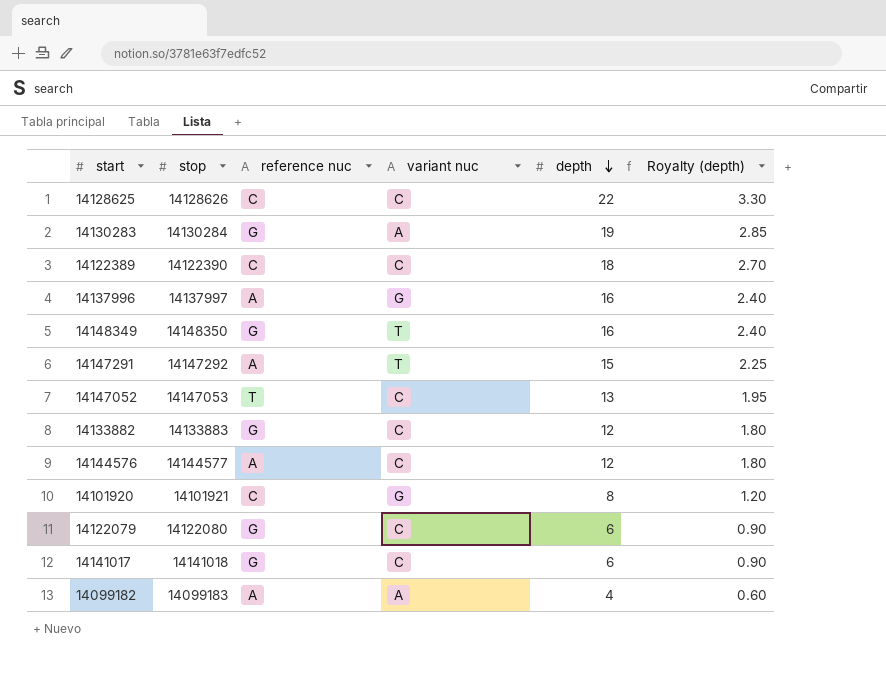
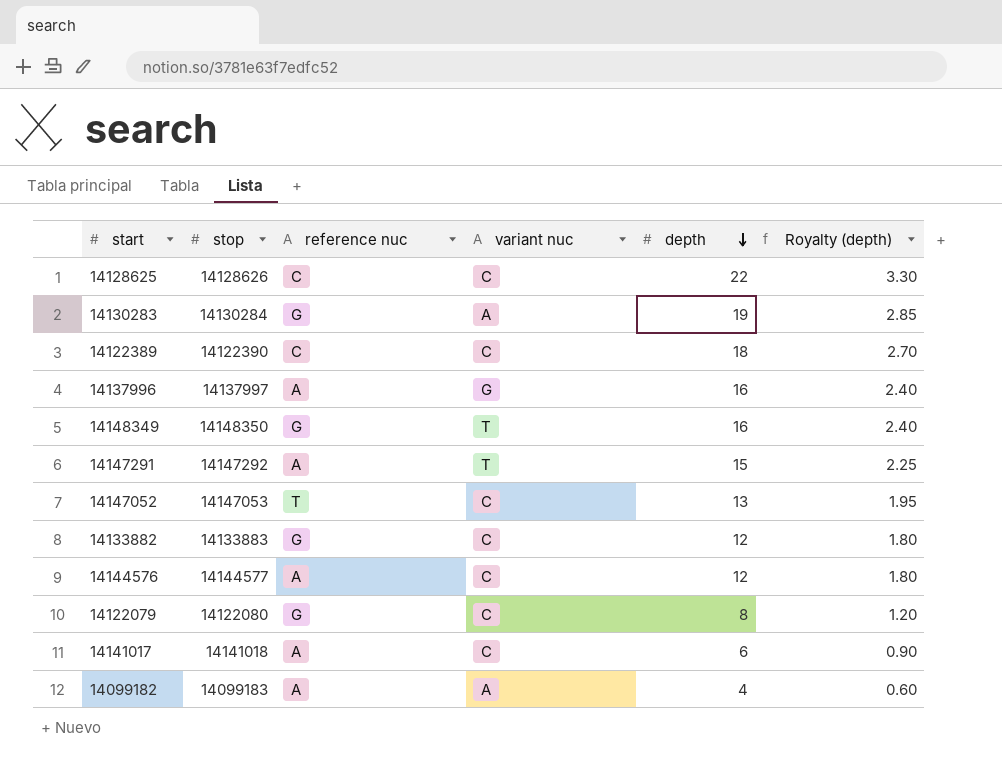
row 14101920: 14101921 | C | G | 8 | 1.20 -> none
14122079 | depth: 6 -> 8
14122079 | Royalty (depth): 0.90 -> 1.20
14141017 | reference nuc: G -> A

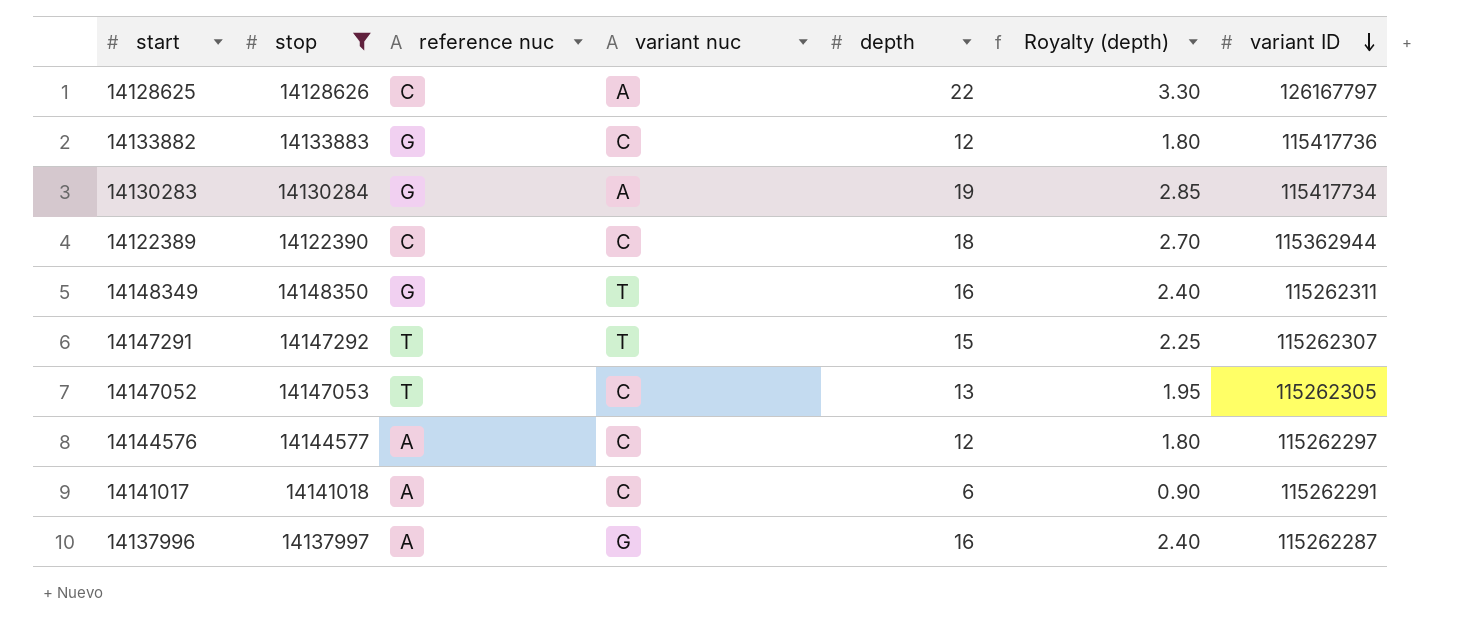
filter: none -> stop >= 14122390
row order: depth descending -> variant ID descending
column variant ID | position: none -> 7
14128625 | variant nuc: C -> A
14147291 | reference nuc: A -> T

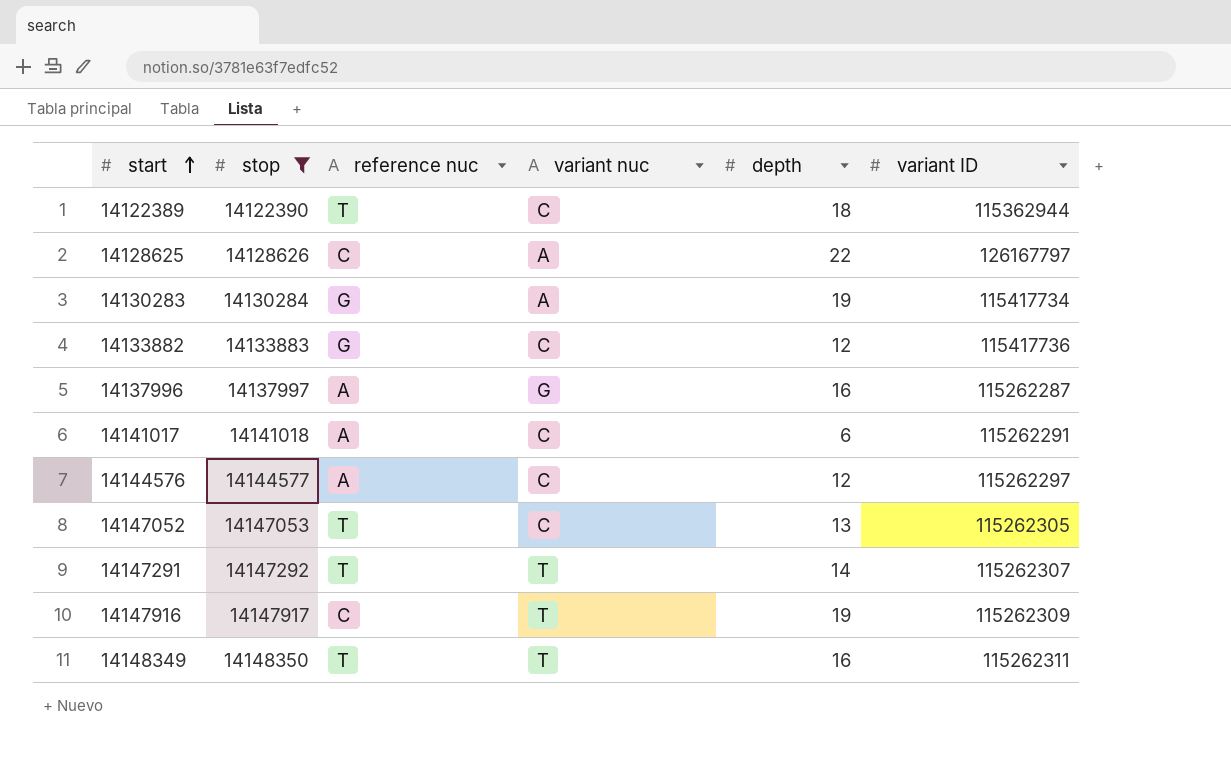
row order: variant ID descending -> start ascending
column Royalty (depth) | formula: [depth] * 0.15 -> none
14122389 | reference nuc: C -> T
14147291 | depth: 15 -> 14
row 14147916: none -> 14147917 | C | T | 19 | 115262309
14148349 | reference nuc: G -> T

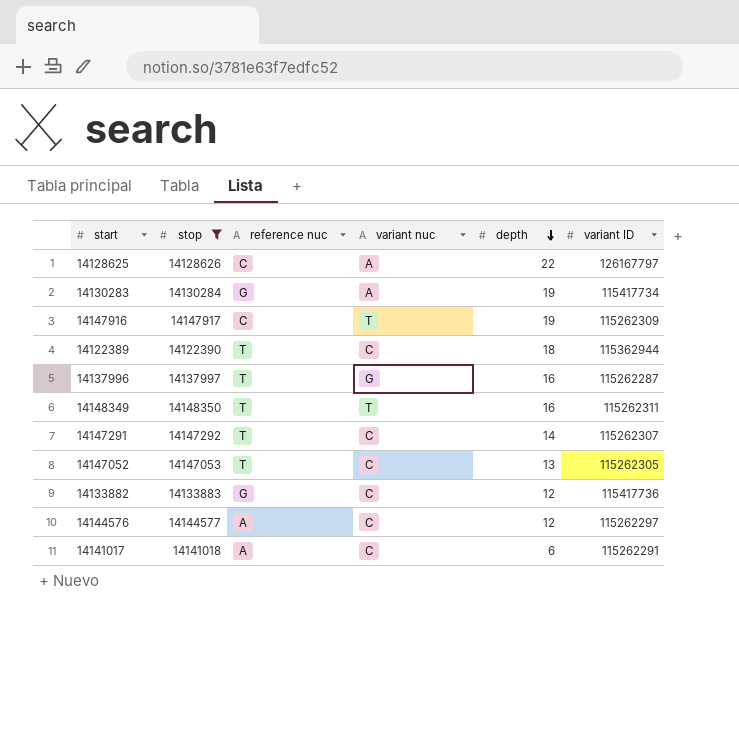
row order: start ascending -> depth descending
14137996 | reference nuc: A -> T
14147291 | variant nuc: T -> C

